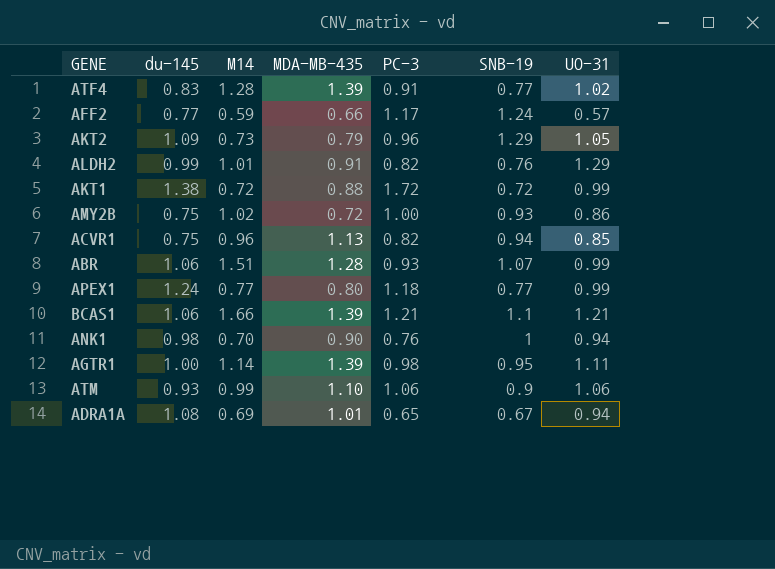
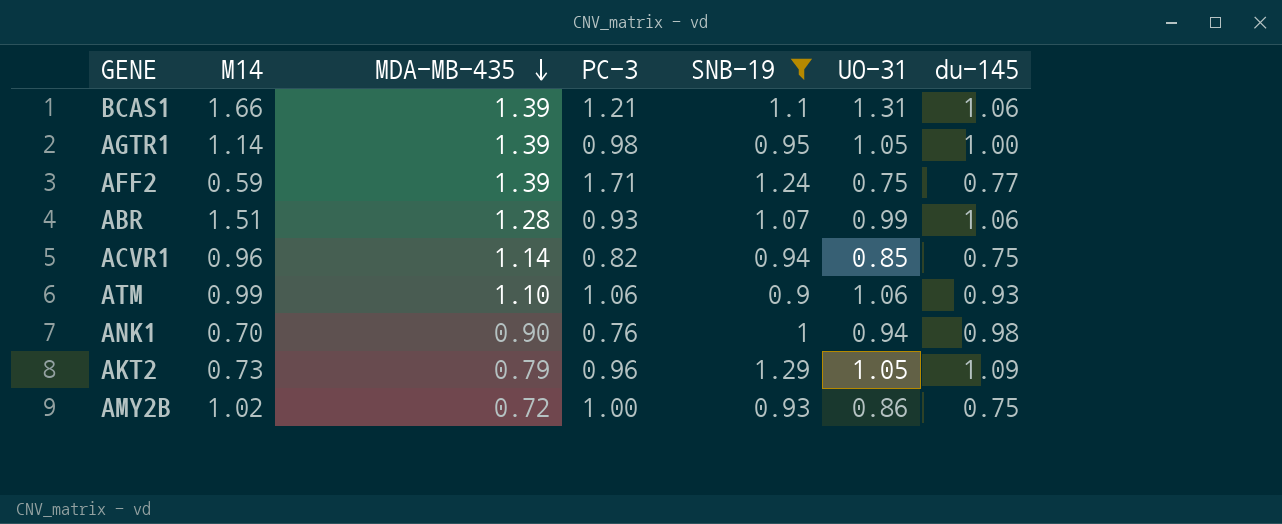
filter: none -> SNB-19 >= 0.9
row order: none -> MDA-MB-435 descending
column du-145 | position: 2 -> 7
BCAS1 | UO-31: 1.21 -> 1.31
AGTR1 | UO-31: 1.11 -> 1.05
AFF2 | MDA-MB-435: 0.66 -> 1.39
AFF2 | PC-3: 1.17 -> 1.71
AFF2 | UO-31: 0.57 -> 0.75
ACVR1 | MDA-MB-435: 1.13 -> 1.14

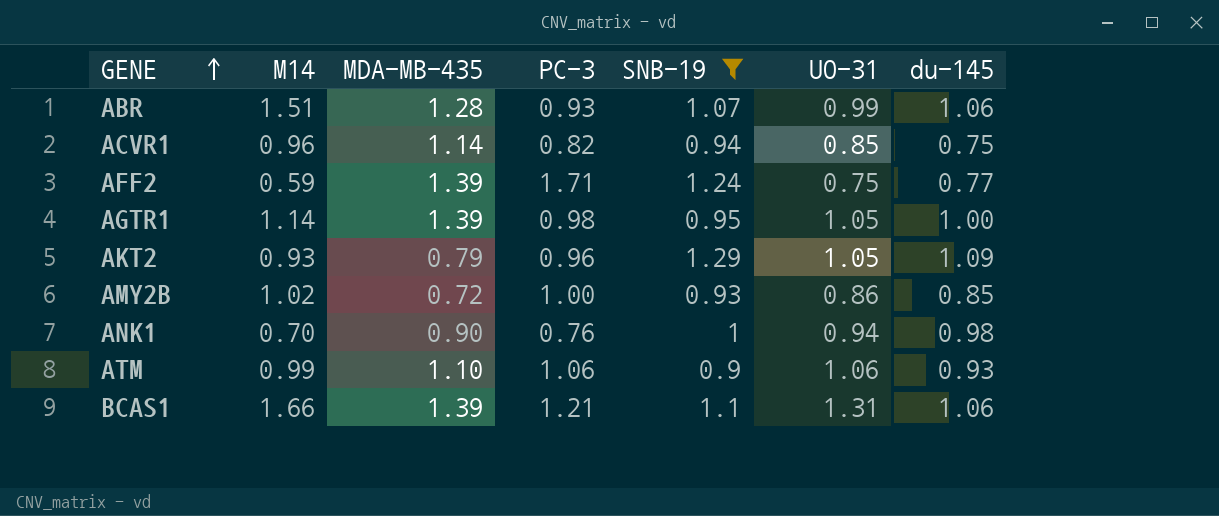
row order: MDA-MB-435 descending -> GENE ascending
AKT2 | M14: 0.73 -> 0.93
AMY2B | du-145: 0.75 -> 0.85

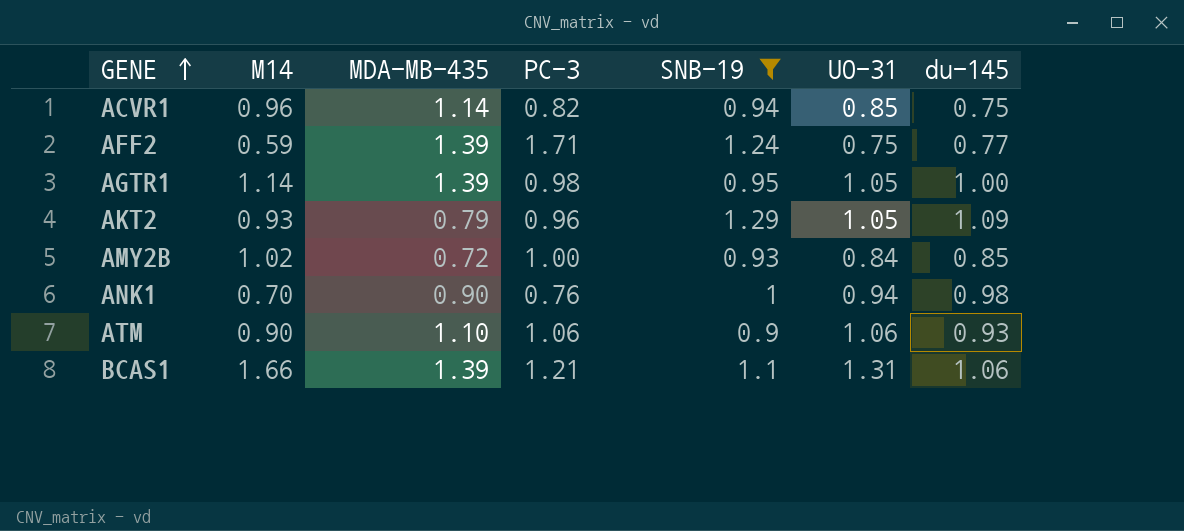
row ABR: 1.51 | 1.28 | 0.93 | 1.07 | 0.99 | 1.06 -> none
AMY2B | UO-31: 0.86 -> 0.84
ATM | M14: 0.99 -> 0.90

